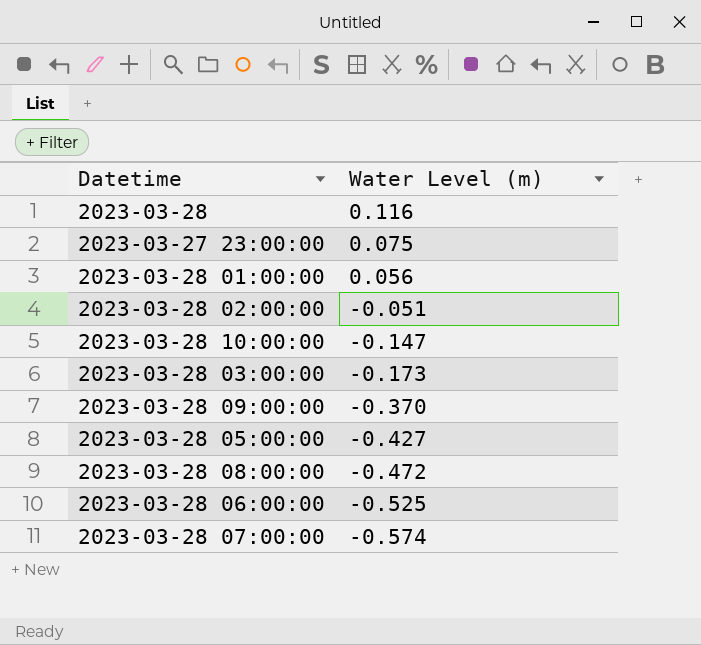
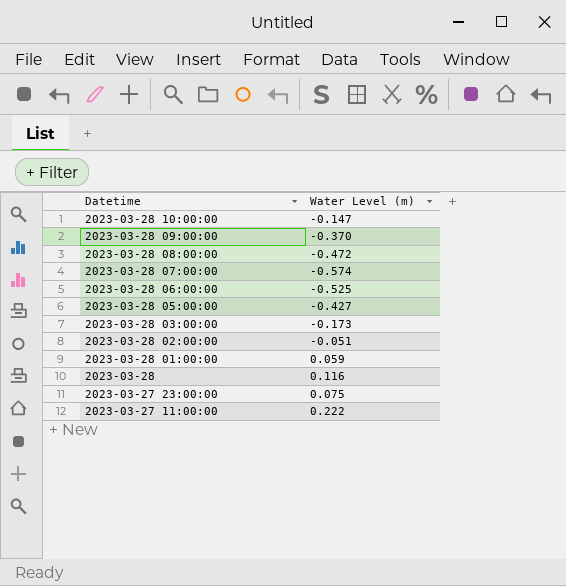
row order: Water Level (m) descending -> Datetime descending
2023-03-28 01:00:00 | Water Level (m): 0.056 -> 0.059
row 2023-03-27 11:00:00: none -> 0.222

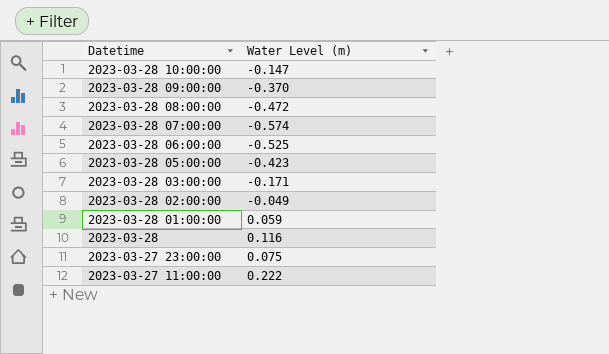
2023-03-28 05:00:00 | Water Level (m): -0.427 -> -0.423
2023-03-28 03:00:00 | Water Level (m): -0.173 -> -0.171
2023-03-28 02:00:00 | Water Level (m): -0.051 -> -0.049

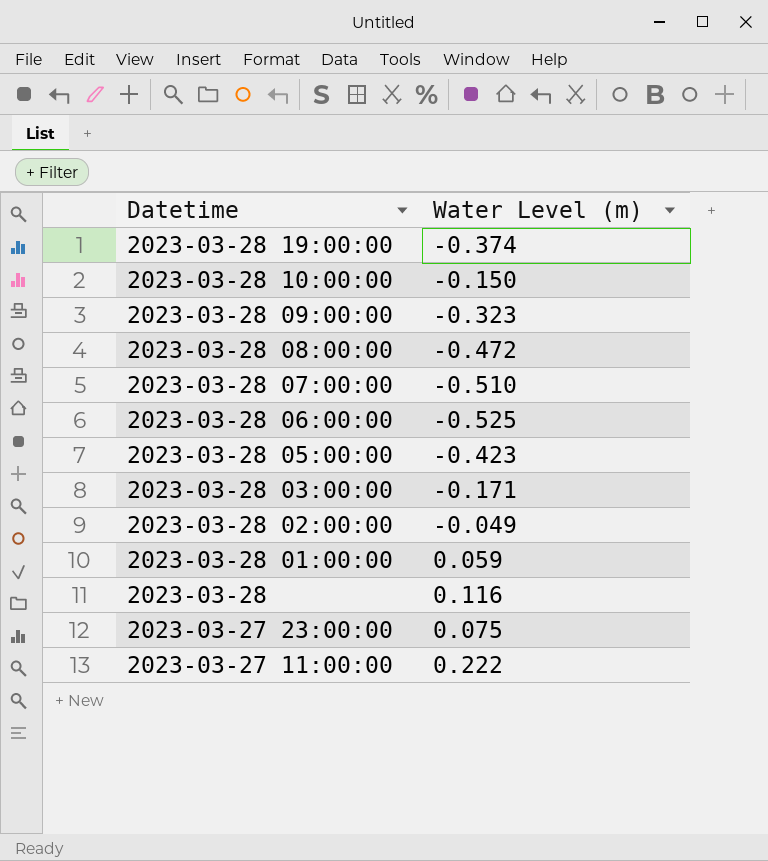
row 2023-03-28 19:00:00: none -> -0.374
2023-03-28 10:00:00 | Water Level (m): -0.147 -> -0.150
2023-03-28 09:00:00 | Water Level (m): -0.370 -> -0.323
2023-03-28 07:00:00 | Water Level (m): -0.574 -> -0.510

